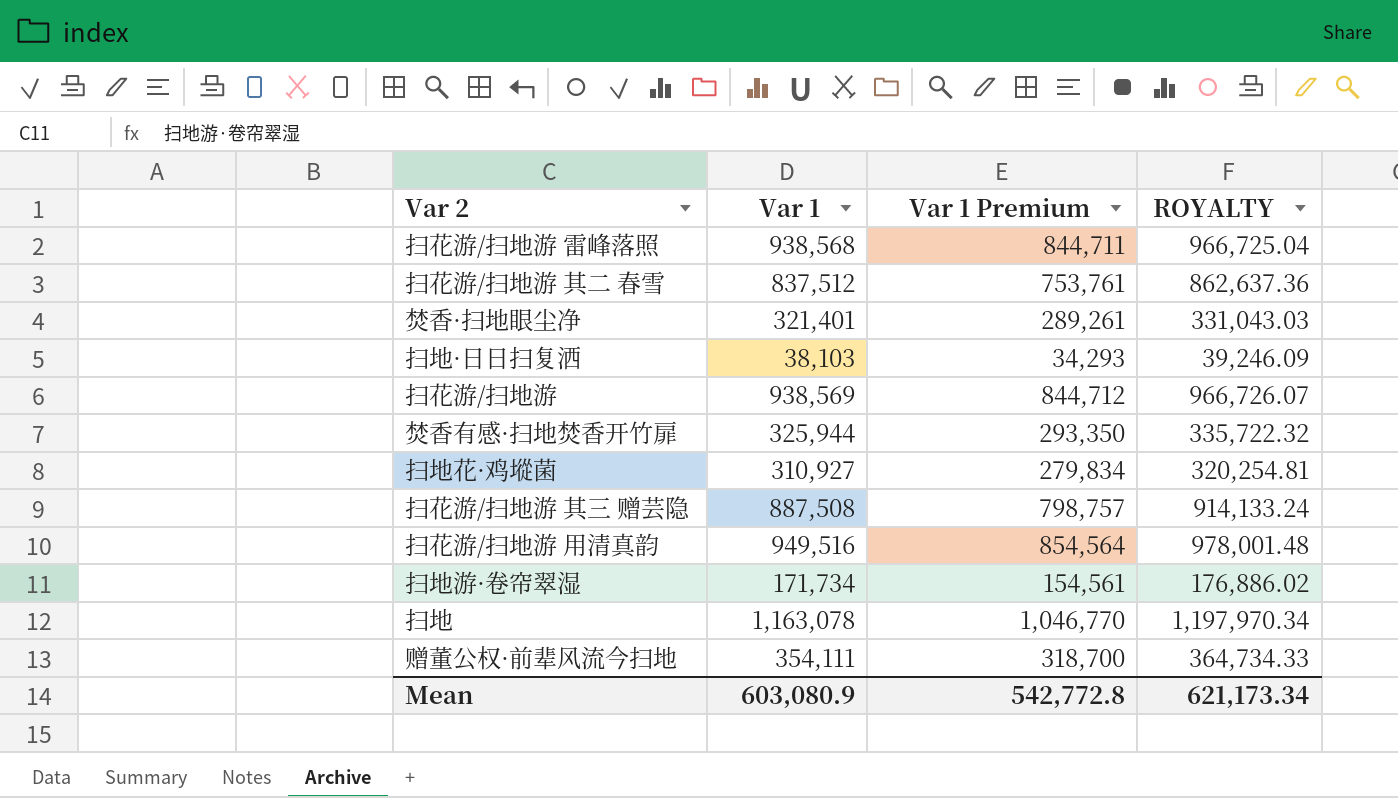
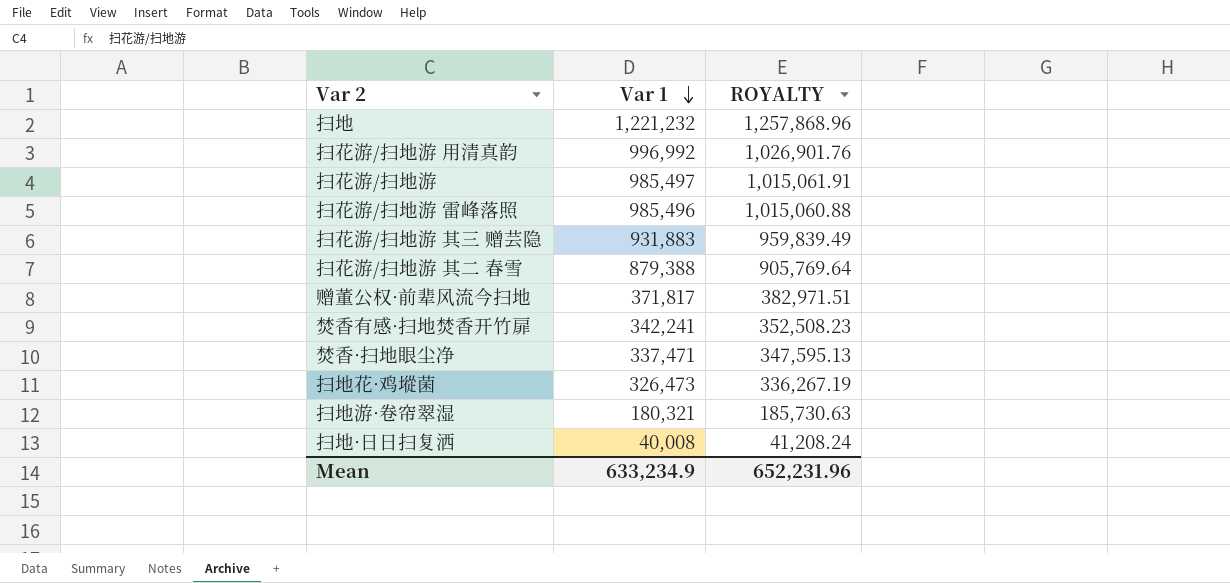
row order: none -> Var 1 descending
column Var 1 Premium | formula: [Var 1] * 0.9 -> none
扫地 | Var 1: 1,163,078 -> 1,221,232
扫地 | ROYALTY: 1,197,970.34 -> 1,257,868.96
扫花游/扫地游 用清真韵 | Var 1: 949,516 -> 996,992
扫花游/扫地游 用清真韵 | ROYALTY: 978,001.48 -> 1,026,901.76
扫花游/扫地游 | Var 1: 938,569 -> 985,497
扫花游/扫地游 | ROYALTY: 966,726.07 -> 1,015,061.91
扫花游/扫地游 雷峰落照 | Var 1: 938,568 -> 985,496
扫花游/扫地游 雷峰落照 | ROYALTY: 966,725.04 -> 1,015,060.88
扫花游/扫地游 其三 赠芸隐 | Var 1: 887,508 -> 931,883
扫花游/扫地游 其三 赠芸隐 | ROYALTY: 914,133.24 -> 959,839.49
扫花游/扫地游 其二 春雪 | Var 1: 837,512 -> 879,388
扫花游/扫地游 其二 春雪 | ROYALTY: 862,637.36 -> 905,769.64
赠董公权·前辈风流今扫地 | Var 1: 354,111 -> 371,817
赠董公权·前辈风流今扫地 | ROYALTY: 364,734.33 -> 382,971.51
焚香有感·扫地焚香开竹扉 | Var 1: 325,944 -> 342,241
焚香有感·扫地焚香开竹扉 | ROYALTY: 335,722.32 -> 352,508.23
焚香·扫地眼尘净 | Var 1: 321,401 -> 337,471
焚香·扫地眼尘净 | ROYALTY: 331,043.03 -> 347,595.13
扫地花·鸡㙡菌 | Var 1: 310,927 -> 326,473
扫地花·鸡㙡菌 | ROYALTY: 320,254.81 -> 336,267.19
扫地游·卷帘翠湿 | Var 1: 171,734 -> 180,321
扫地游·卷帘翠湿 | ROYALTY: 176,886.02 -> 185,730.63
扫地·日日扫复洒 | Var 1: 38,103 -> 40,008
扫地·日日扫复洒 | ROYALTY: 39,246.09 -> 41,208.24
Mean | Var 1: 603,080.9 -> 633,234.9
Mean | ROYALTY: 621,173.34 -> 652,231.96

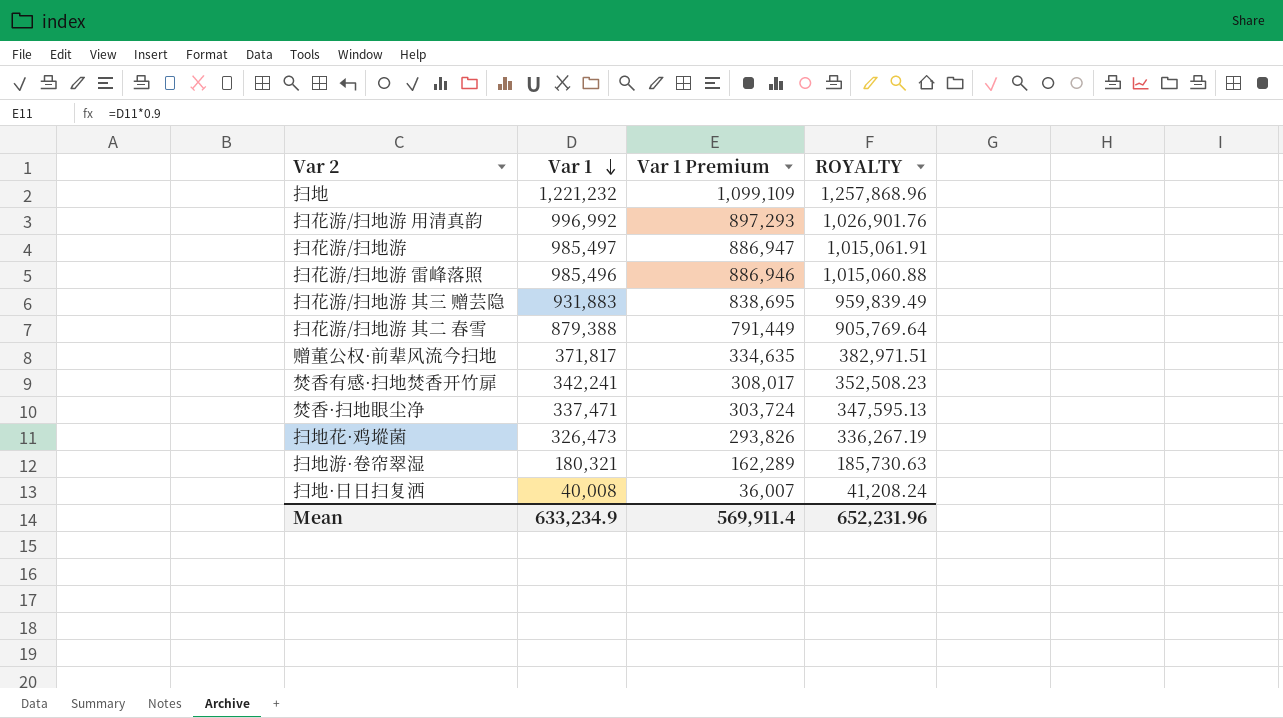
column Var 1 Premium | formula: none -> [Var 1] * 0.9

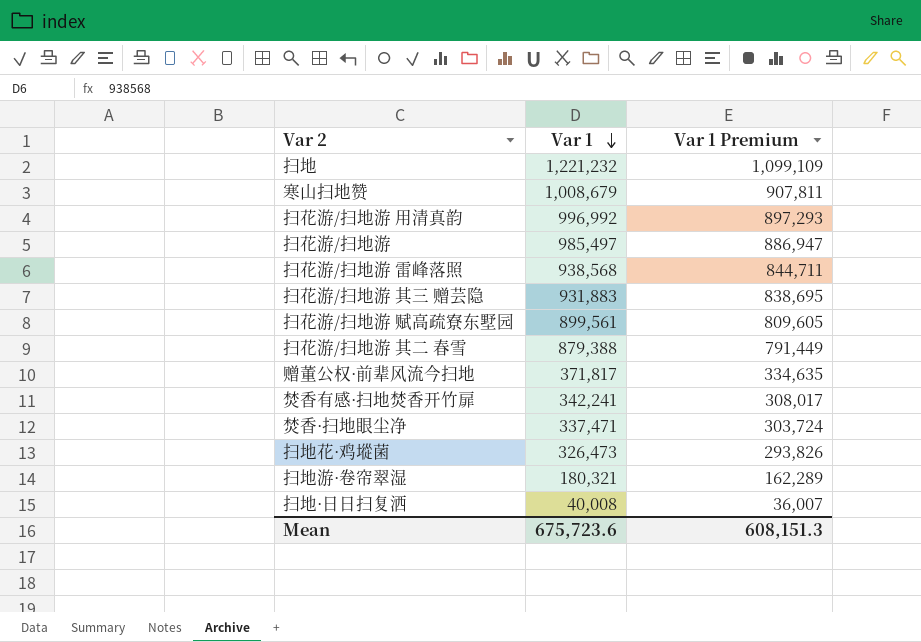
column ROYALTY | formula: [Var 1] * 1.03 -> none
row 寒山扫地赞: none -> 1,008,679 | 907,811
扫花游/扫地游 雷峰落照 | Var 1: 985,496 -> 938,568
扫花游/扫地游 雷峰落照 | Var 1 Premium: 886,946 -> 844,711
row 扫花游/扫地游 赋高疏寮东墅园: none -> 899,561 | 809,605
Mean | Var 1: 633,234.9 -> 675,723.6
Mean | Var 1 Premium: 569,911.4 -> 608,151.3

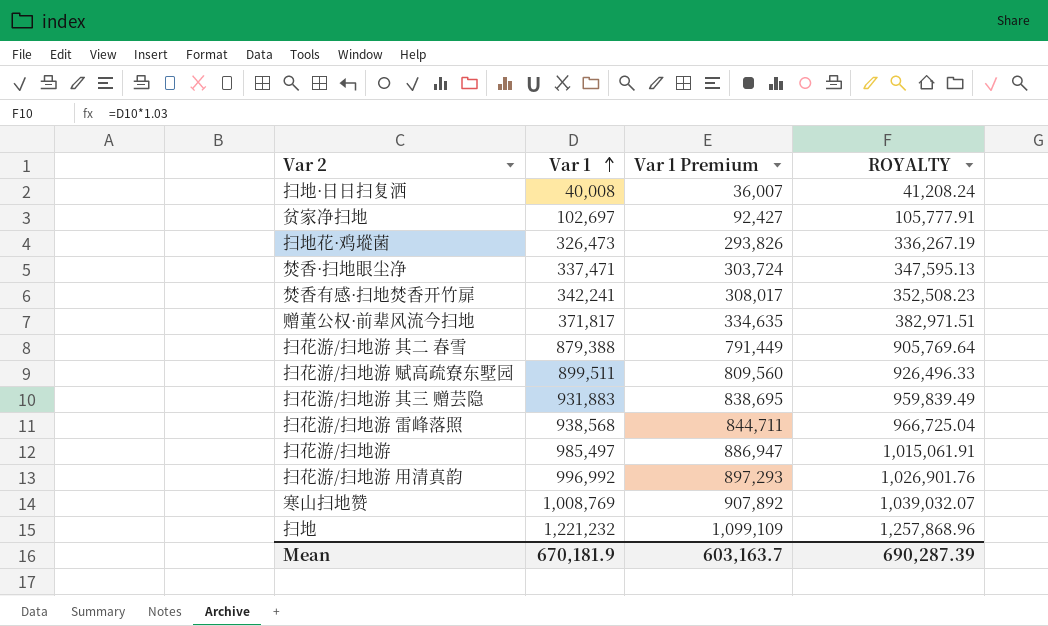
row order: Var 1 descending -> Var 1 ascending
column ROYALTY | formula: none -> [Var 1] * 1.03
row 扫地游·卷帘翠湿: 180,321 | 162,289 -> none
row 贫家净扫地: none -> 102,697 | 92,427 | 105,777.91
扫花游/扫地游 赋高疏寮东墅园 | Var 1: 899,561 -> 899,511
扫花游/扫地游 赋高疏寮东墅园 | Var 1 Premium: 809,605 -> 809,560
寒山扫地赞 | Var 1: 1,008,679 -> 1,008,769
寒山扫地赞 | Var 1 Premium: 907,811 -> 907,892
Mean | Var 1: 675,723.6 -> 670,181.9
Mean | Var 1 Premium: 608,151.3 -> 603,163.7

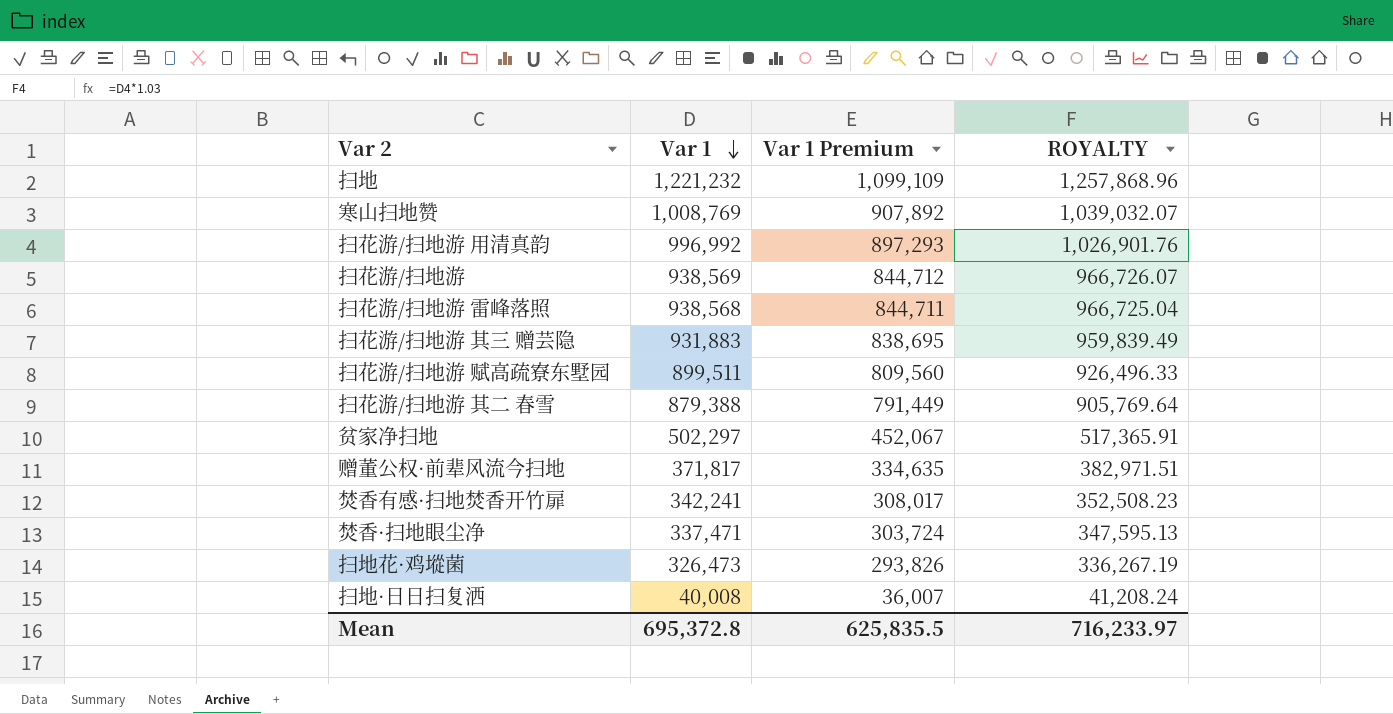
row order: Var 1 ascending -> Var 1 descending
扫花游/扫地游 | Var 1: 985,497 -> 938,569
扫花游/扫地游 | Var 1 Premium: 886,947 -> 844,712
扫花游/扫地游 | ROYALTY: 1,015,061.91 -> 966,726.07
贫家净扫地 | Var 1: 102,697 -> 502,297
贫家净扫地 | Var 1 Premium: 92,427 -> 452,067
贫家净扫地 | ROYALTY: 105,777.91 -> 517,365.91
Mean | Var 1: 670,181.9 -> 695,372.8
Mean | Var 1 Premium: 603,163.7 -> 625,835.5
Mean | ROYALTY: 690,287.39 -> 716,233.97

